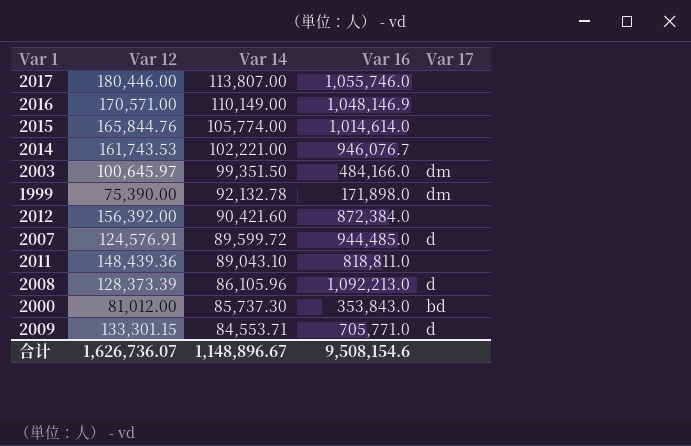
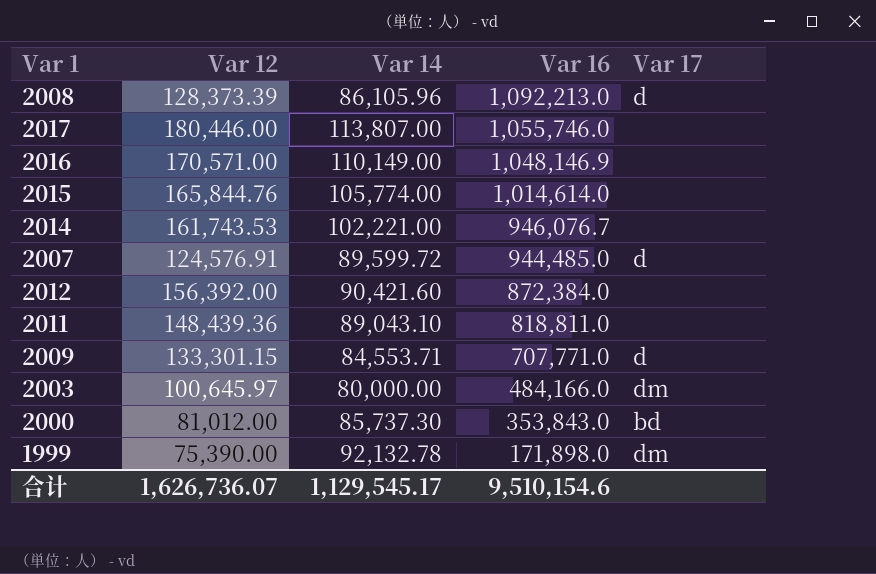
row order: Var 14 descending -> Var 16 descending
2009 | Var 16: 705,771.0 -> 707,771.0
2003 | Var 14: 99,351.50 -> 80,000.00
合计 | Var 14: 1,148,896.67 -> 1,129,545.17
合计 | Var 16: 9,508,154.6 -> 9,510,154.6

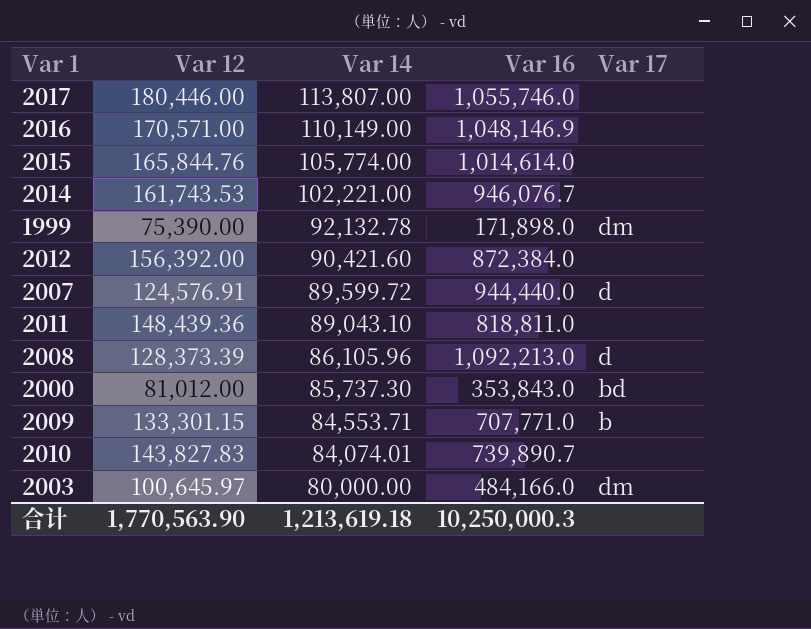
row order: Var 16 descending -> Var 14 descending
2007 | Var 16: 944,485.0 -> 944,440.0
2009 | Var 17: d -> b
row 2010: none -> 143,827.83 | 84,074.01 | 739,890.7 | none
合计 | Var 12: 1,626,736.07 -> 1,770,563.90
合计 | Var 14: 1,129,545.17 -> 1,213,619.18
合计 | Var 16: 9,510,154.6 -> 10,250,000.3

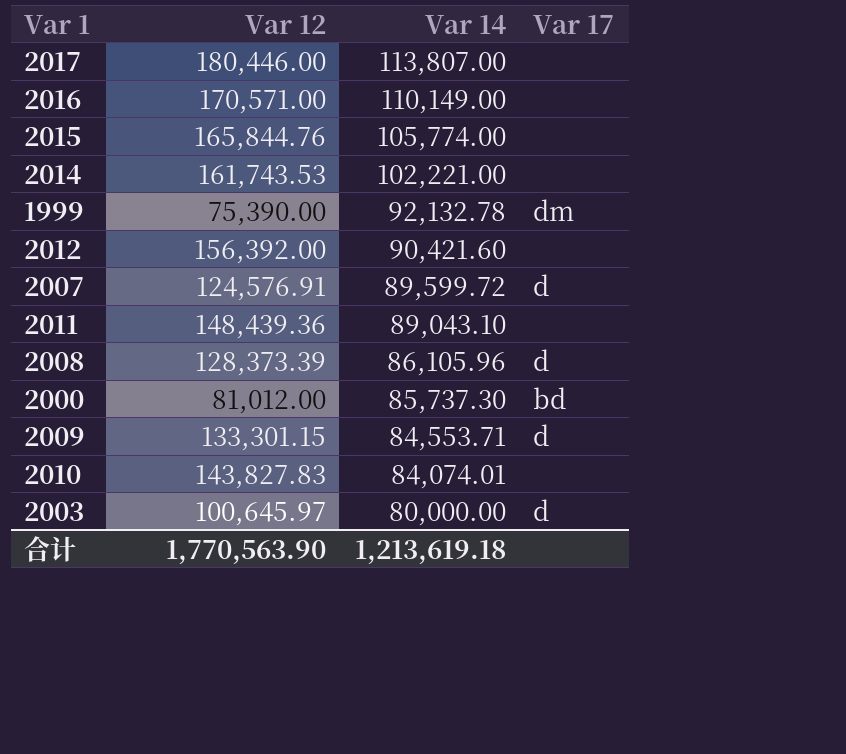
column Var 16 | position: 4 -> none
2009 | Var 17: b -> d
2003 | Var 17: dm -> d

